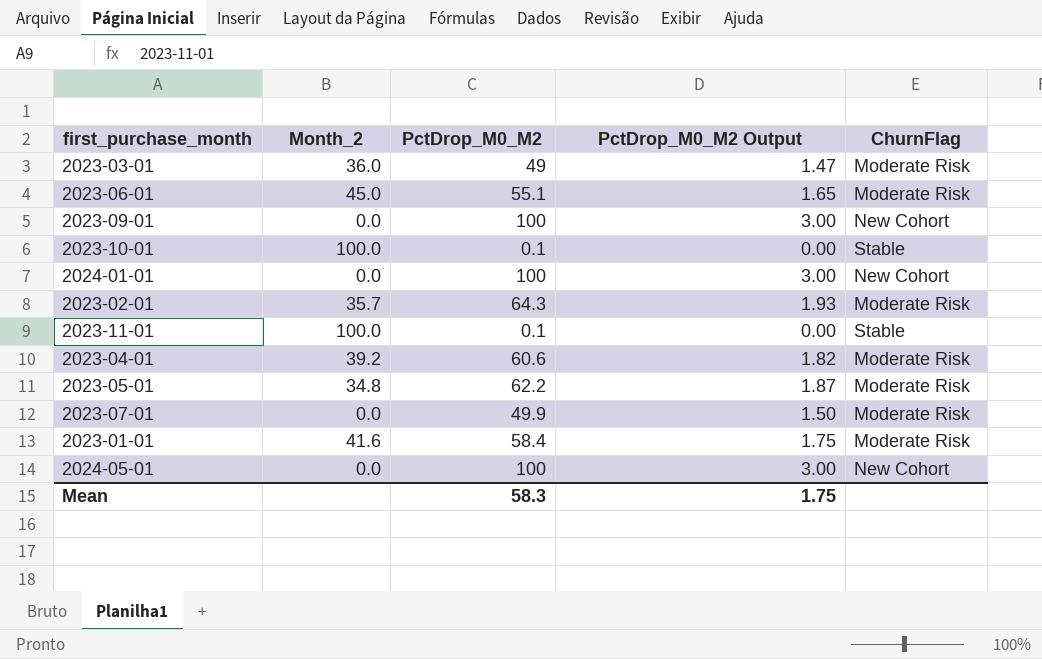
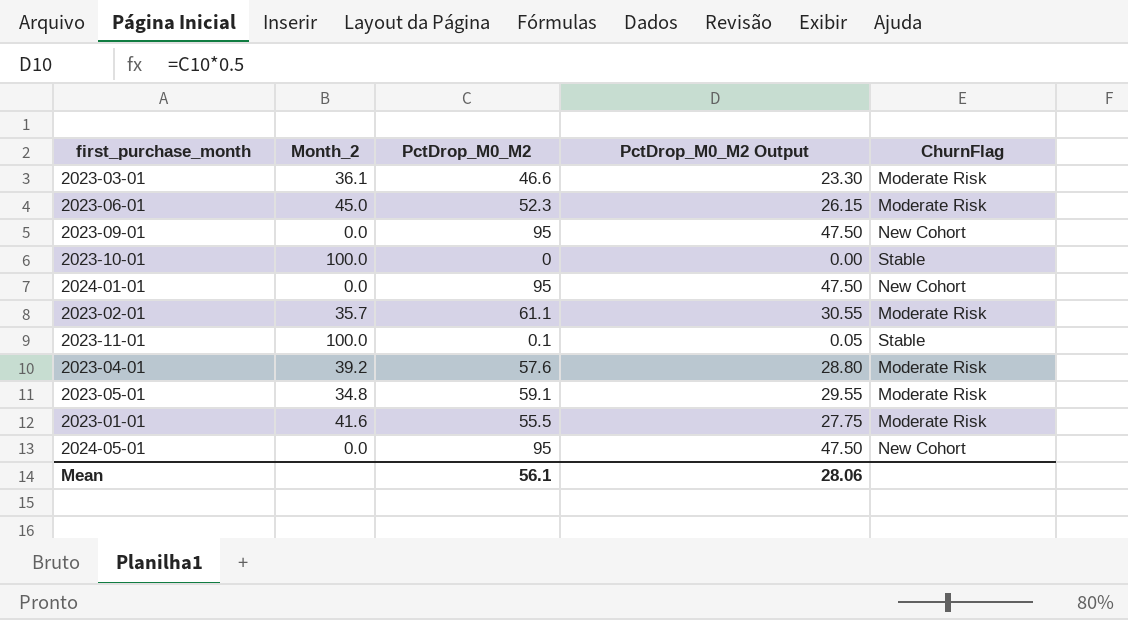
column PctDrop_M0_M2 Output | formula: [PctDrop_M0_M2] * 0.03 -> [PctDrop_M0_M2] * 0.5
row 2023-07-01: 0.0 | 49.9 | 1.50 | Moderate Risk -> none
2023-03-01 | Month_2: 36.0 -> 36.1
2023-03-01 | PctDrop_M0_M2: 49 -> 46.6
2023-06-01 | PctDrop_M0_M2: 55.1 -> 52.3
2023-09-01 | PctDrop_M0_M2: 100 -> 95
2023-10-01 | PctDrop_M0_M2: 0.1 -> 0
2024-01-01 | PctDrop_M0_M2: 100 -> 95
2023-02-01 | PctDrop_M0_M2: 64.3 -> 61.1
2023-04-01 | PctDrop_M0_M2: 60.6 -> 57.6
2023-05-01 | PctDrop_M0_M2: 62.2 -> 59.1
2023-01-01 | PctDrop_M0_M2: 58.4 -> 55.5
2024-05-01 | PctDrop_M0_M2: 100 -> 95
Mean | PctDrop_M0_M2: 58.3 -> 56.1
Mean | PctDrop_M0_M2 Output: 1.75 -> 28.06

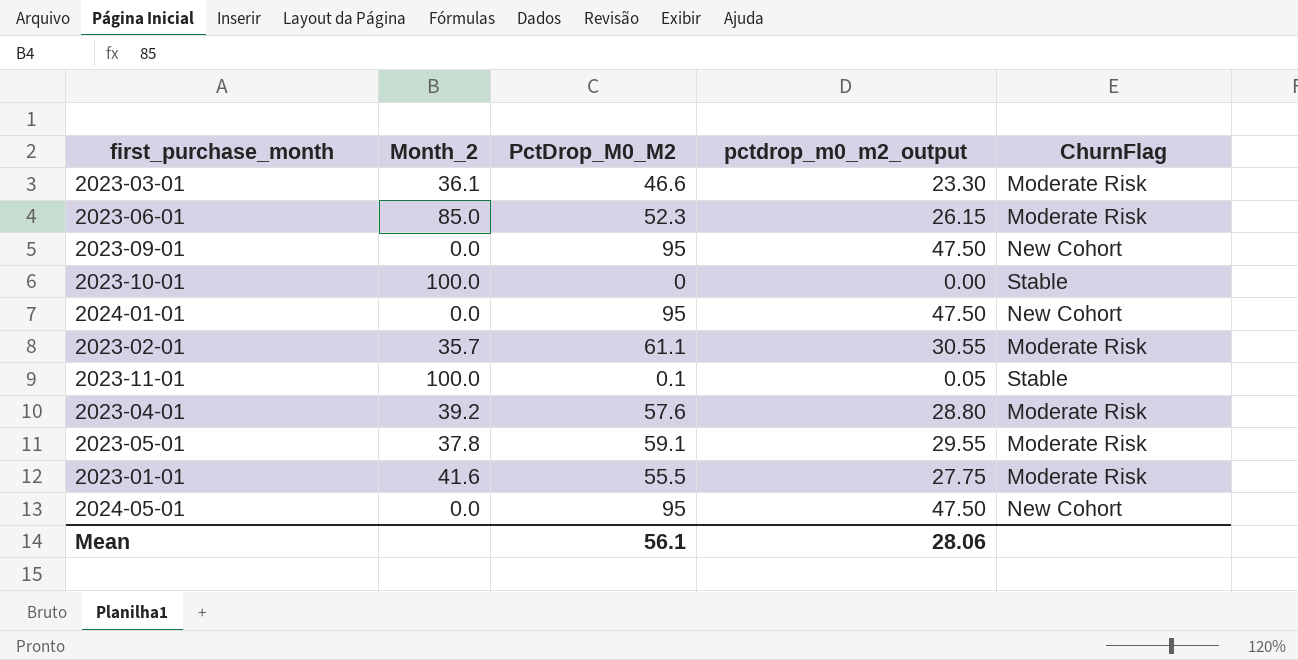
column name: PctDrop_M0_M2 Output -> pctdrop_m0_m2_output
2023-06-01 | Month_2: 45.0 -> 85.0
2023-05-01 | Month_2: 34.8 -> 37.8

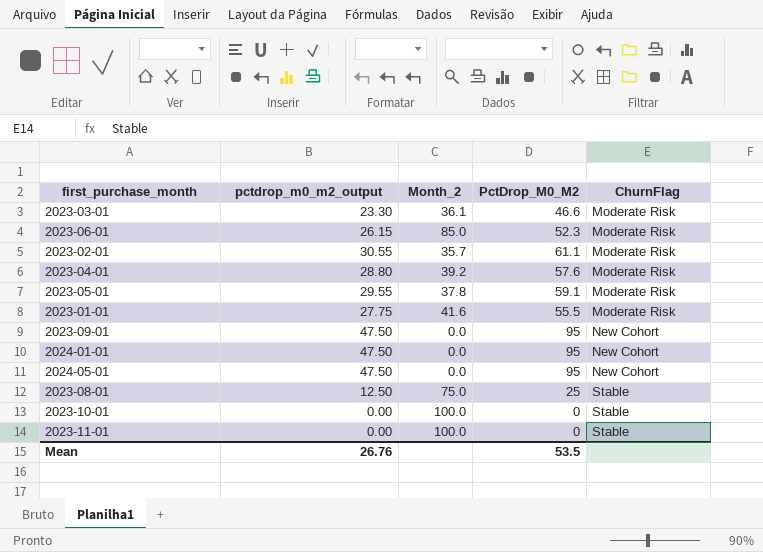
row order: none -> ChurnFlag ascending
column pctdrop_m0_m2_output | position: 4 -> 2
row 2023-08-01: none -> 12.50 | 75.0 | 25 | Stable
2023-11-01 | pctdrop_m0_m2_output: 0.05 -> 0.00
2023-11-01 | PctDrop_M0_M2: 0.1 -> 0
Mean | pctdrop_m0_m2_output: 28.06 -> 26.76
Mean | PctDrop_M0_M2: 56.1 -> 53.5

